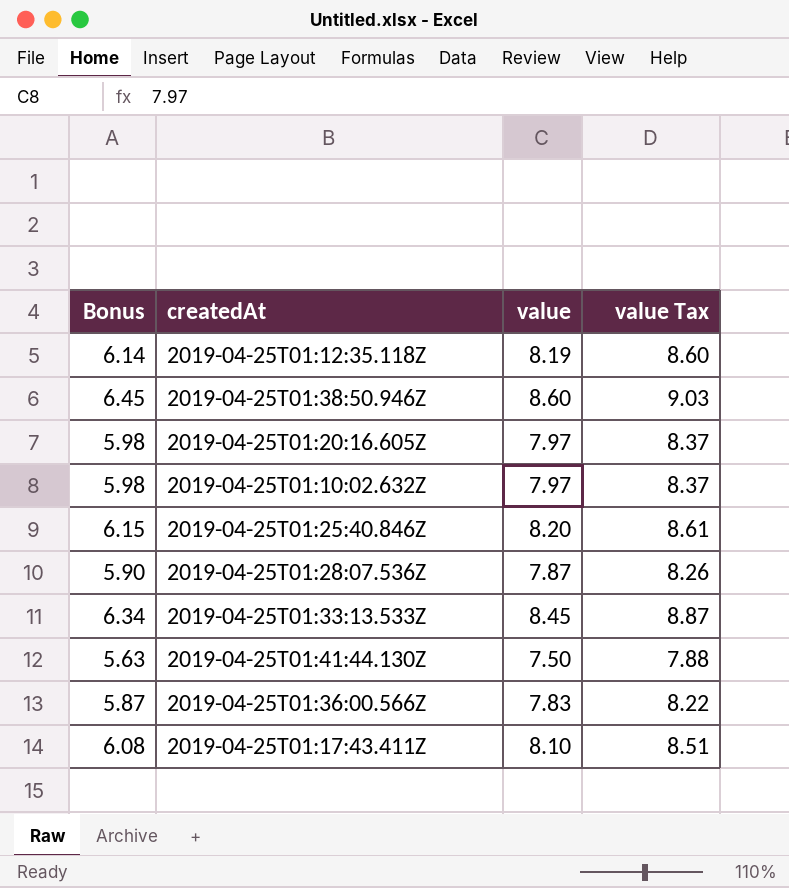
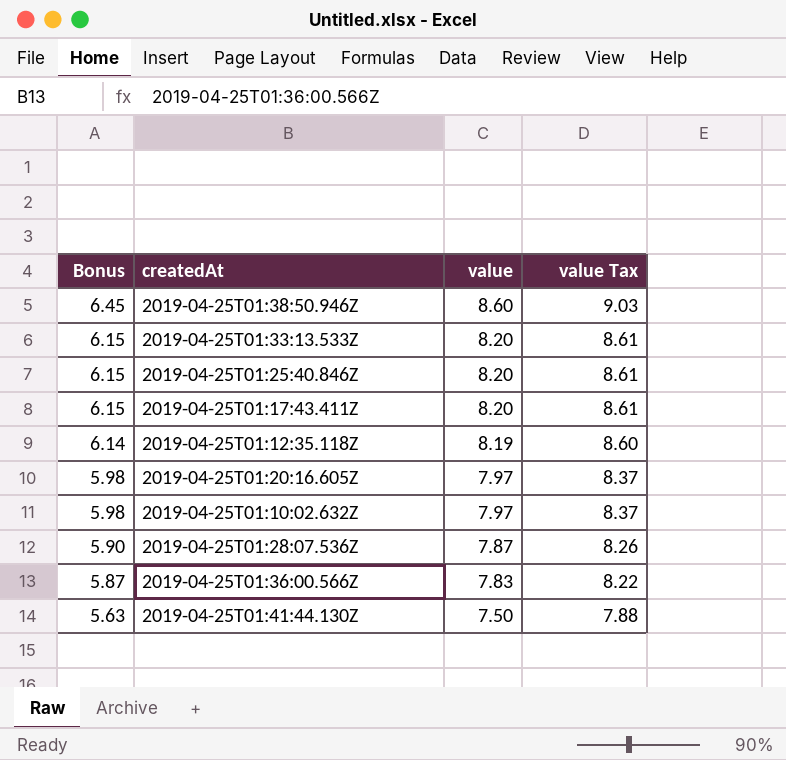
row order: none -> Bonus descending
2019-04-25T01:33:13.533Z | Bonus: 6.34 -> 6.15
2019-04-25T01:33:13.533Z | value: 8.45 -> 8.20
2019-04-25T01:33:13.533Z | value Tax: 8.87 -> 8.61
2019-04-25T01:17:43.411Z | Bonus: 6.08 -> 6.15
2019-04-25T01:17:43.411Z | value: 8.10 -> 8.20
2019-04-25T01:17:43.411Z | value Tax: 8.51 -> 8.61

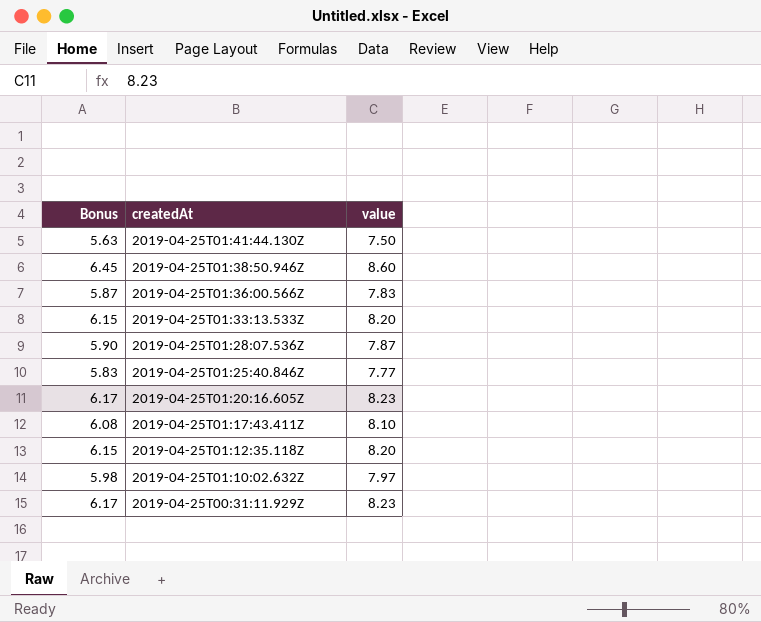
row order: Bonus descending -> createdAt descending
column value Tax | formula: [value] * 1.05 -> none
2019-04-25T01:25:40.846Z | Bonus: 6.15 -> 5.83
2019-04-25T01:25:40.846Z | value: 8.20 -> 7.77
2019-04-25T01:20:16.605Z | Bonus: 5.98 -> 6.17
2019-04-25T01:20:16.605Z | value: 7.97 -> 8.23
2019-04-25T01:17:43.411Z | Bonus: 6.15 -> 6.08
2019-04-25T01:17:43.411Z | value: 8.20 -> 8.10
2019-04-25T01:12:35.118Z | Bonus: 6.14 -> 6.15
2019-04-25T01:12:35.118Z | value: 8.19 -> 8.20
row 2019-04-25T00:31:11.929Z: none -> 6.17 | 8.23

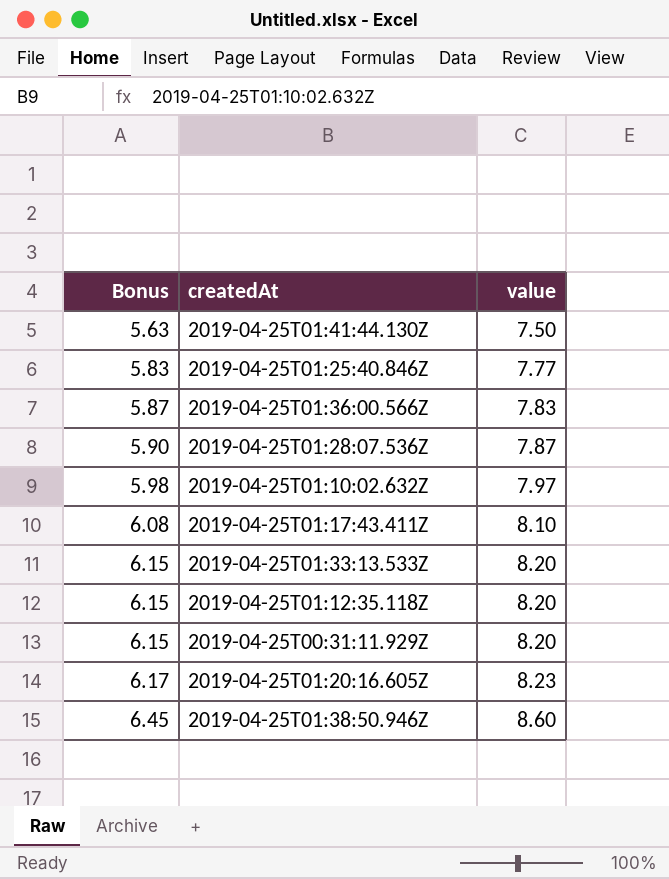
row order: createdAt descending -> Bonus ascending
2019-04-25T00:31:11.929Z | Bonus: 6.17 -> 6.15
2019-04-25T00:31:11.929Z | value: 8.23 -> 8.20

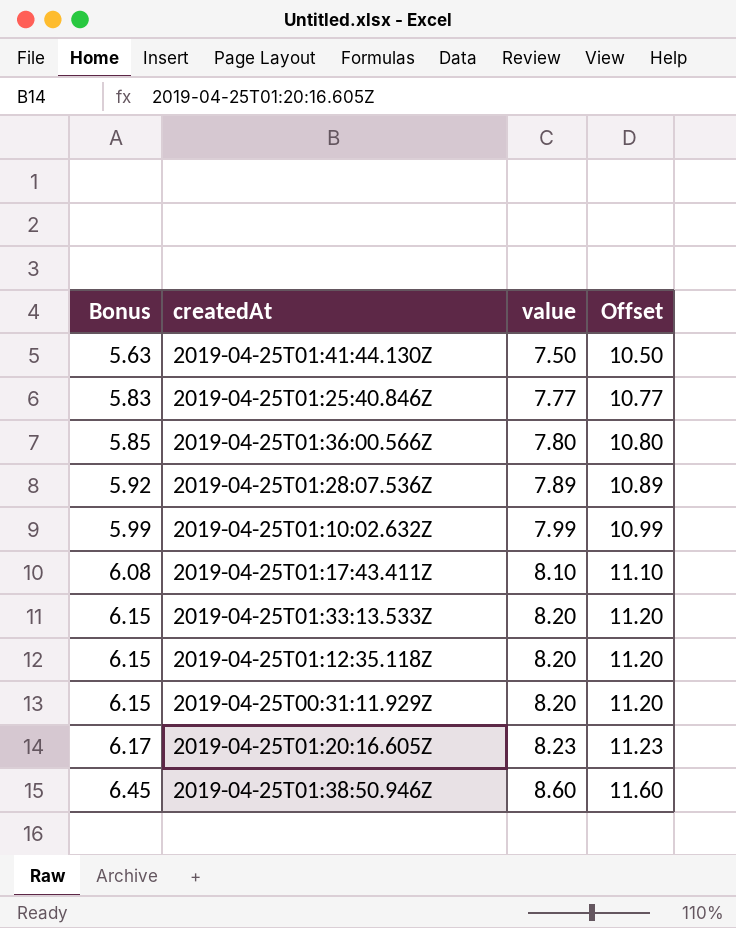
column Offset | formula: none -> [value] + 3
2019-04-25T01:36:00.566Z | Bonus: 5.87 -> 5.85
2019-04-25T01:36:00.566Z | value: 7.83 -> 7.80
2019-04-25T01:28:07.536Z | Bonus: 5.90 -> 5.92
2019-04-25T01:28:07.536Z | value: 7.87 -> 7.89
2019-04-25T01:10:02.632Z | Bonus: 5.98 -> 5.99
2019-04-25T01:10:02.632Z | value: 7.97 -> 7.99

